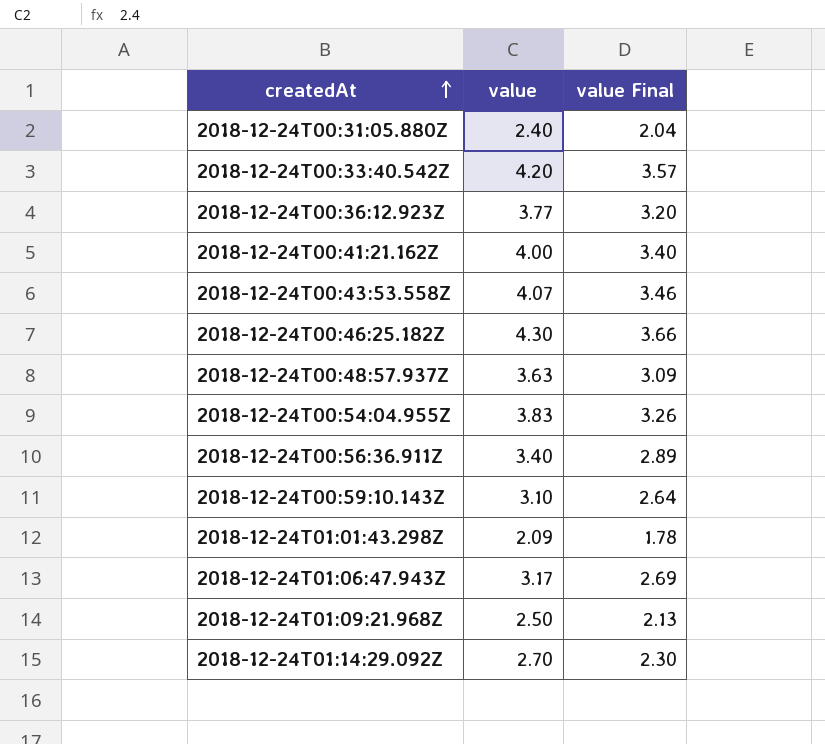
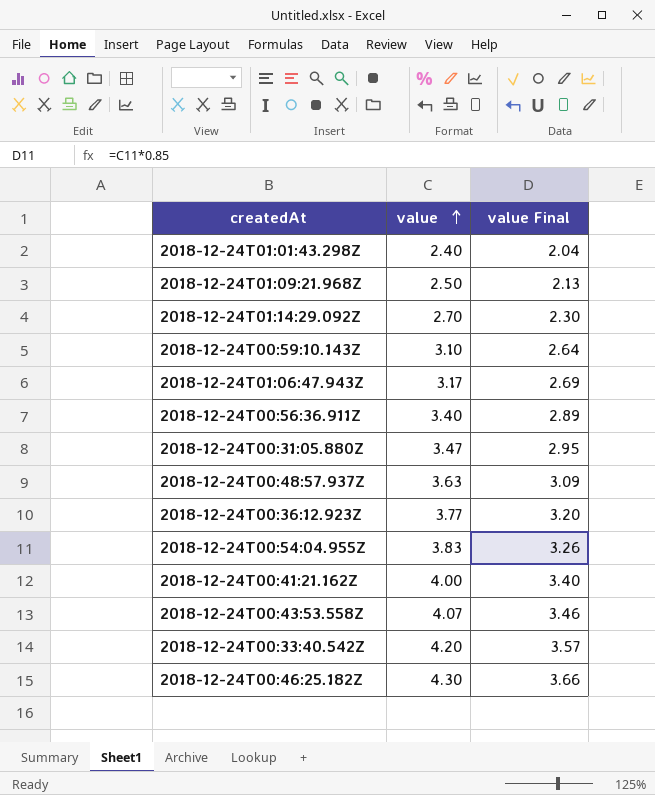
row order: createdAt ascending -> value ascending
2018-12-24T01:01:43.298Z | value: 2.09 -> 2.40
2018-12-24T01:01:43.298Z | value Final: 1.78 -> 2.04
2018-12-24T00:31:05.880Z | value: 2.40 -> 3.47
2018-12-24T00:31:05.880Z | value Final: 2.04 -> 2.95

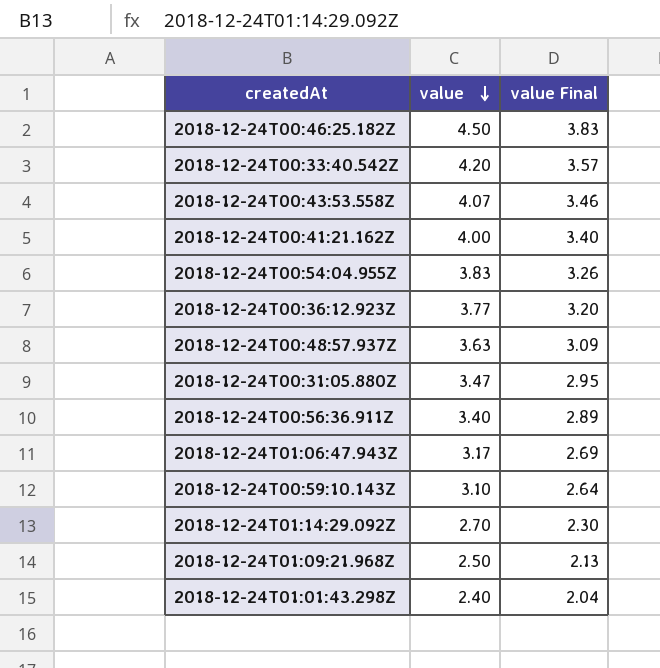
row order: value ascending -> value descending
2018-12-24T00:46:25.182Z | value: 4.30 -> 4.50
2018-12-24T00:46:25.182Z | value Final: 3.66 -> 3.83

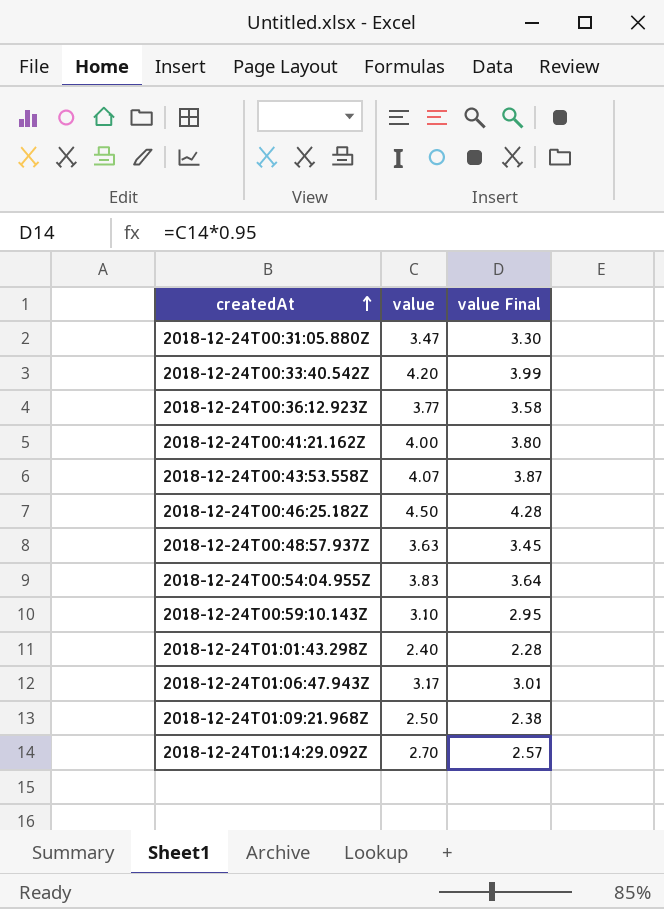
row order: value descending -> createdAt ascending
column value Final | formula: [value] * 0.85 -> [value] * 0.95
row 2018-12-24T00:56:36.911Z: 3.40 | 2.89 -> none

